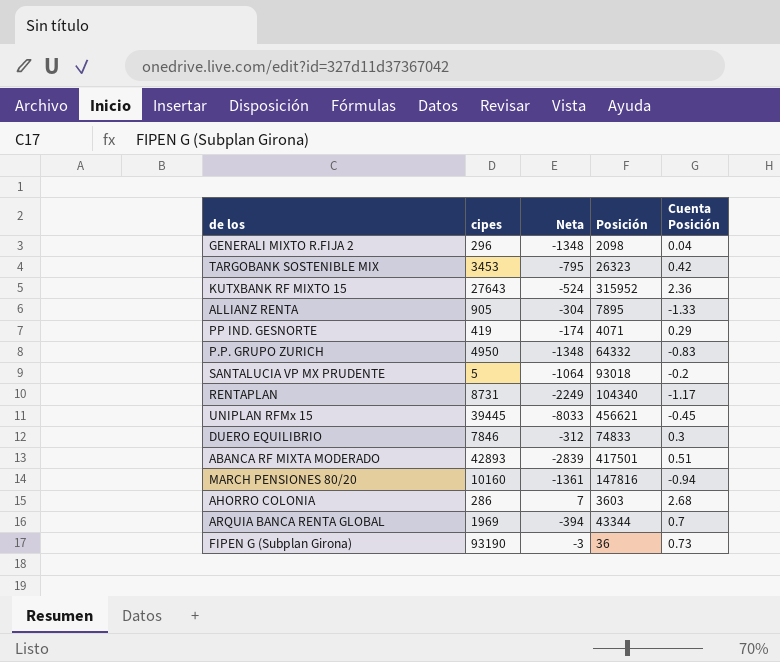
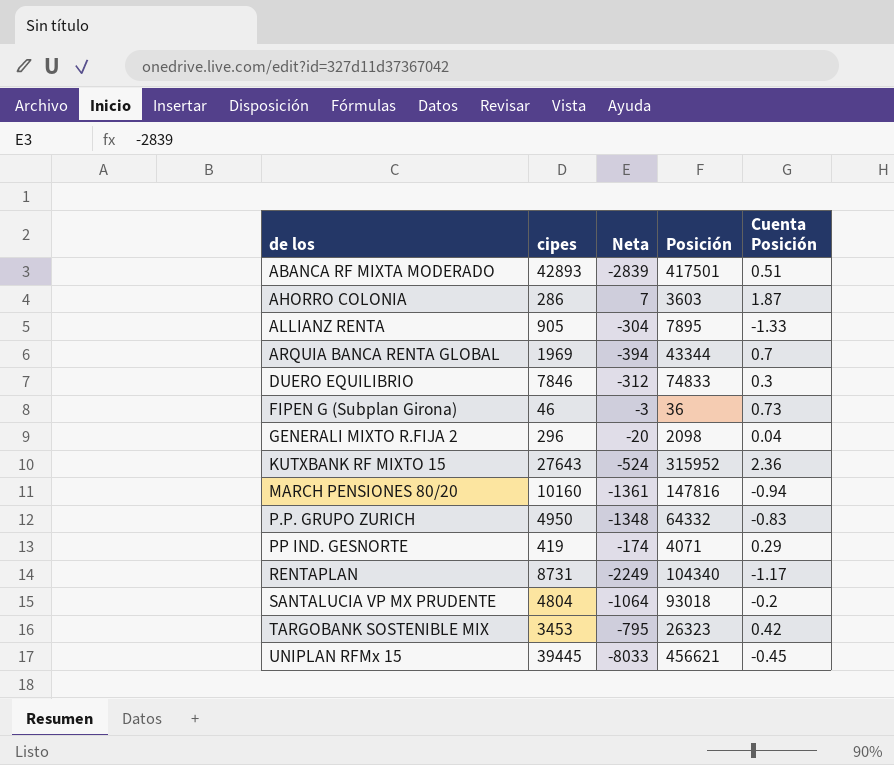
row order: none -> de los ascending
AHORRO COLONIA | Cuenta Posición: 2.68 -> 1.87
FIPEN G (Subplan Girona) | cipes: 93190 -> 46
GENERALI MIXTO R.FIJA 2 | Neta: -1348 -> -20
SANTALUCIA VP MX PRUDENTE | cipes: 5 -> 4804

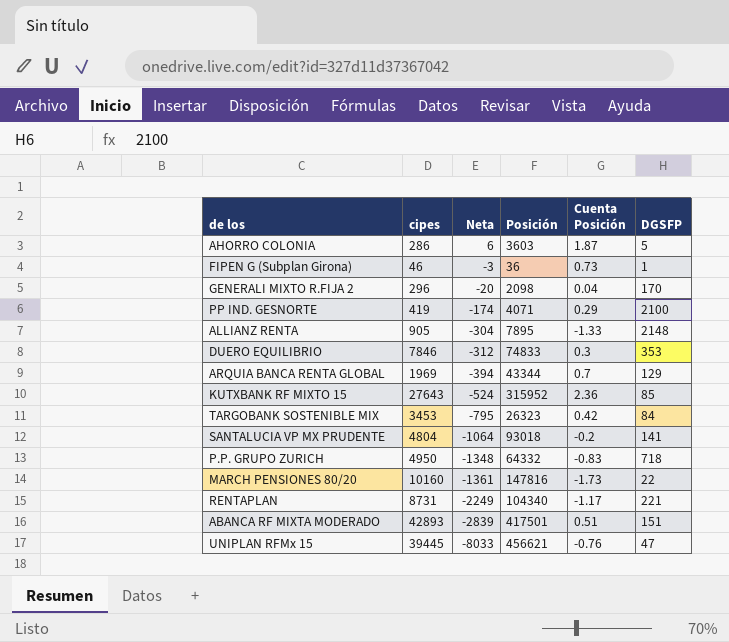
row order: de los ascending -> Neta descending
column DGSFP | position: none -> 6
AHORRO COLONIA | Neta: 7 -> 6
MARCH PENSIONES 80/20 | Cuenta Posición: -0.94 -> -1.73
UNIPLAN RFMx 15 | Cuenta Posición: -0.45 -> -0.76

